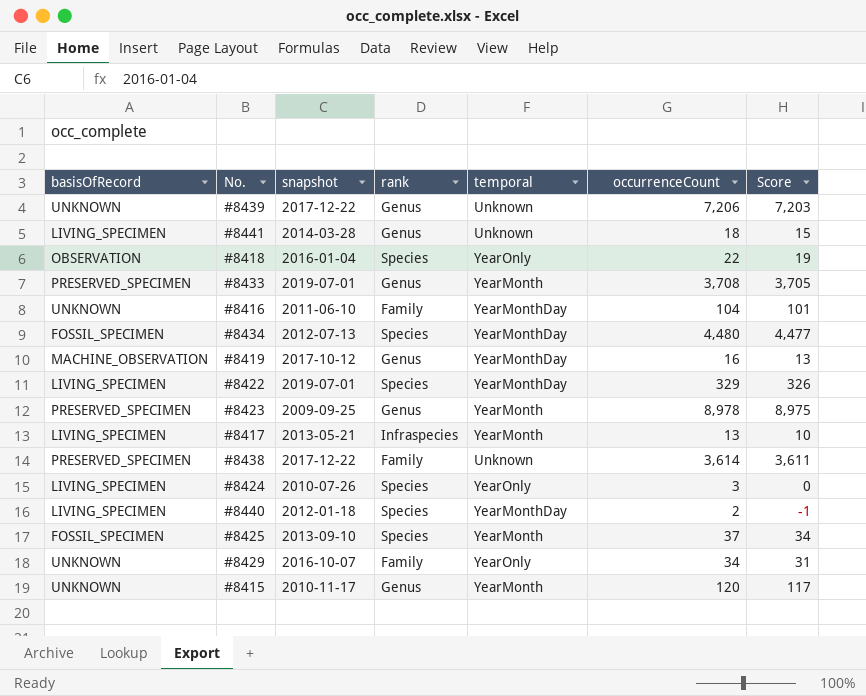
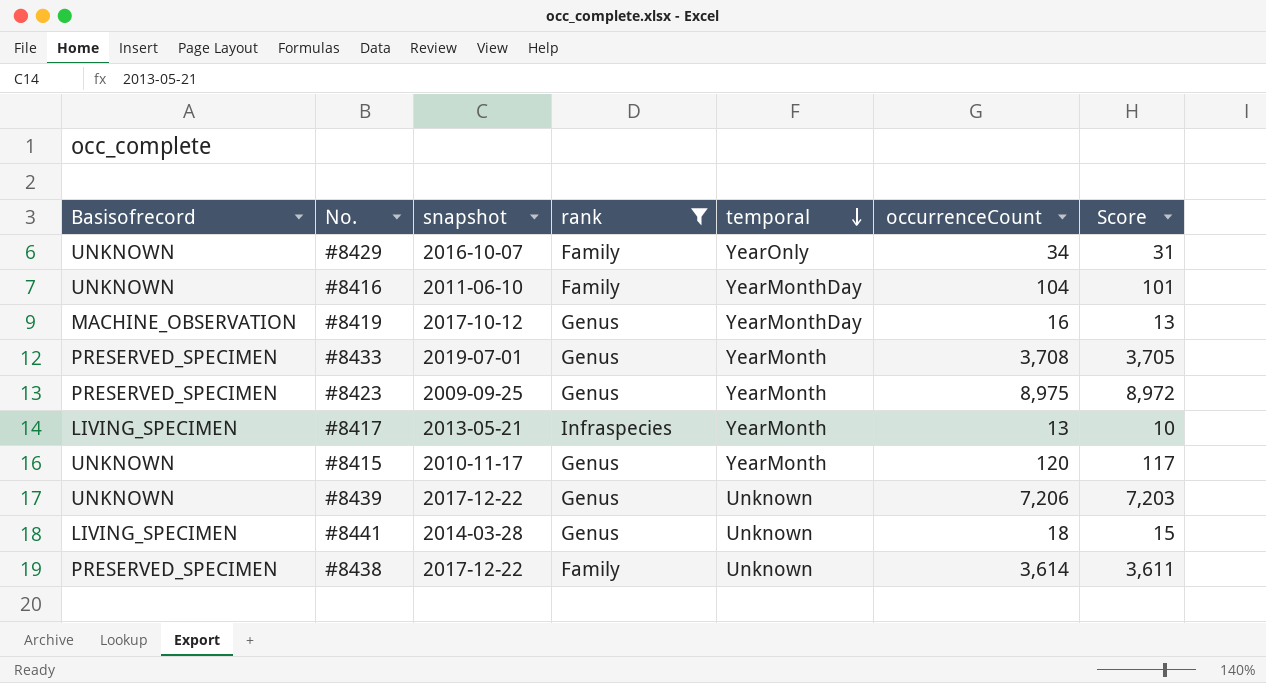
filter: none -> rank != Species
row order: none -> temporal descending
column name: basisOfRecord -> Basisofrecord
#8423 | occurrenceCount: 8,978 -> 8,975
#8423 | Score: 8,975 -> 8,972

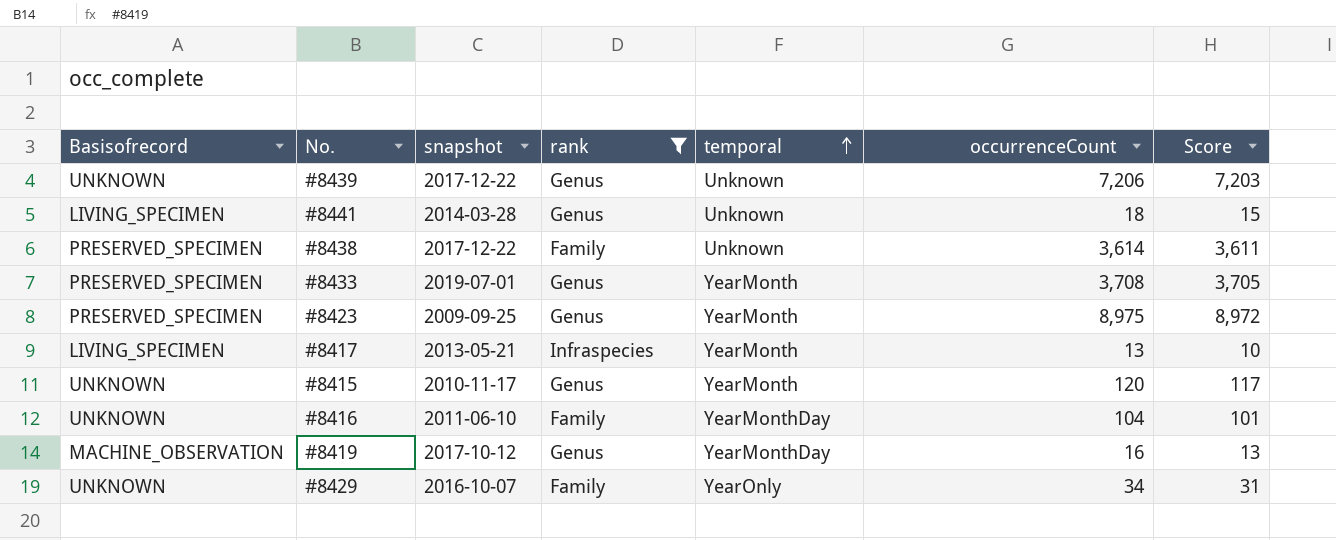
row order: temporal descending -> temporal ascending

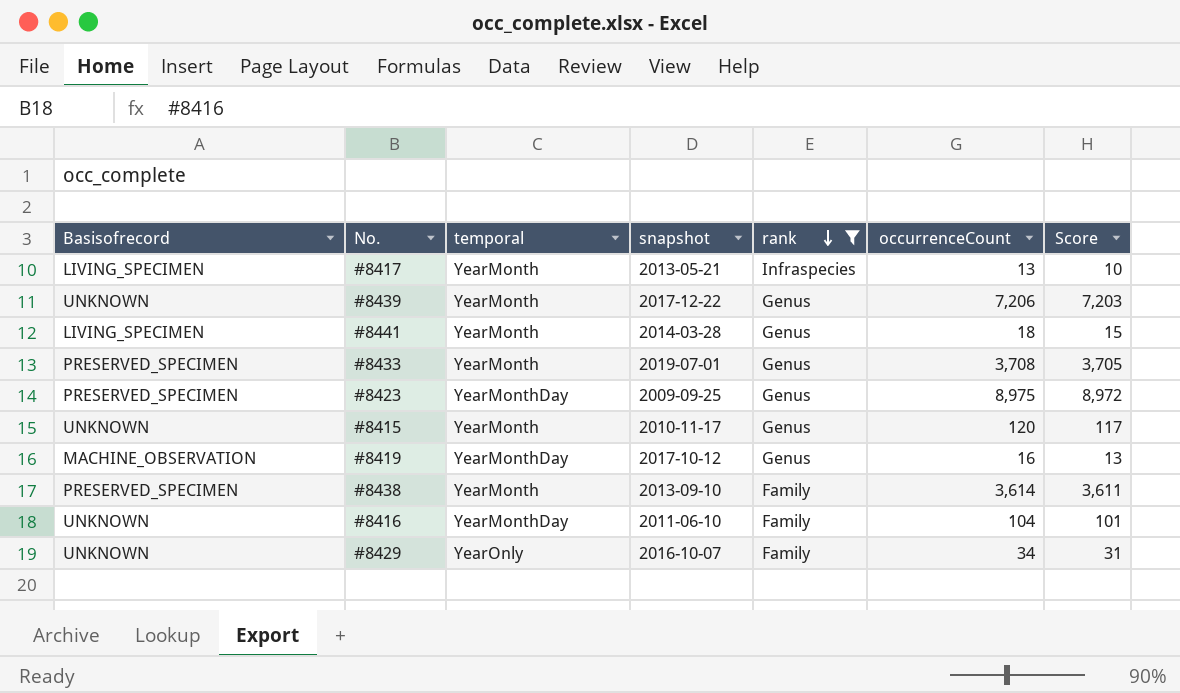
row order: temporal ascending -> rank descending
column temporal | position: 5 -> 3
#8439 | temporal: Unknown -> YearMonth
#8441 | temporal: Unknown -> YearMonth
#8423 | temporal: YearMonth -> YearMonthDay
#8438 | temporal: Unknown -> YearMonth
#8438 | snapshot: 2017-12-22 -> 2013-09-10

